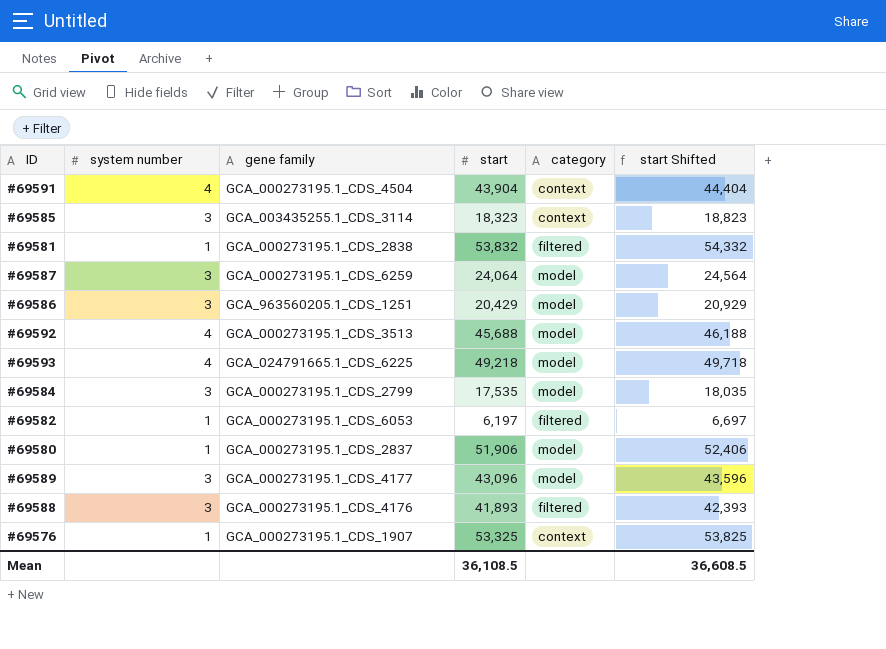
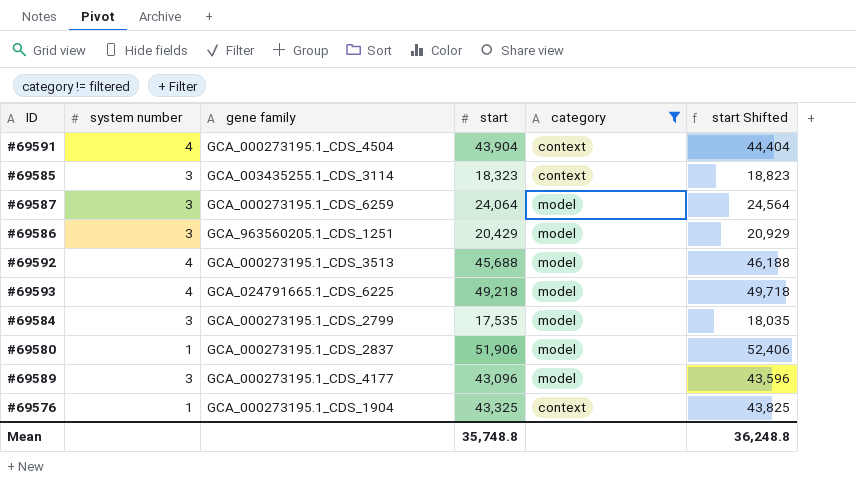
filter: none -> category != filtered
#69576 | gene family: GCA_000273195.1_CDS_1907 -> GCA_000273195.1_CDS_1904
#69576 | start: 53,325 -> 43,325
#69576 | start Shifted: 53,825 -> 43,825
Mean | start: 36,108.5 -> 35,748.8
Mean | start Shifted: 36,608.5 -> 36,248.8

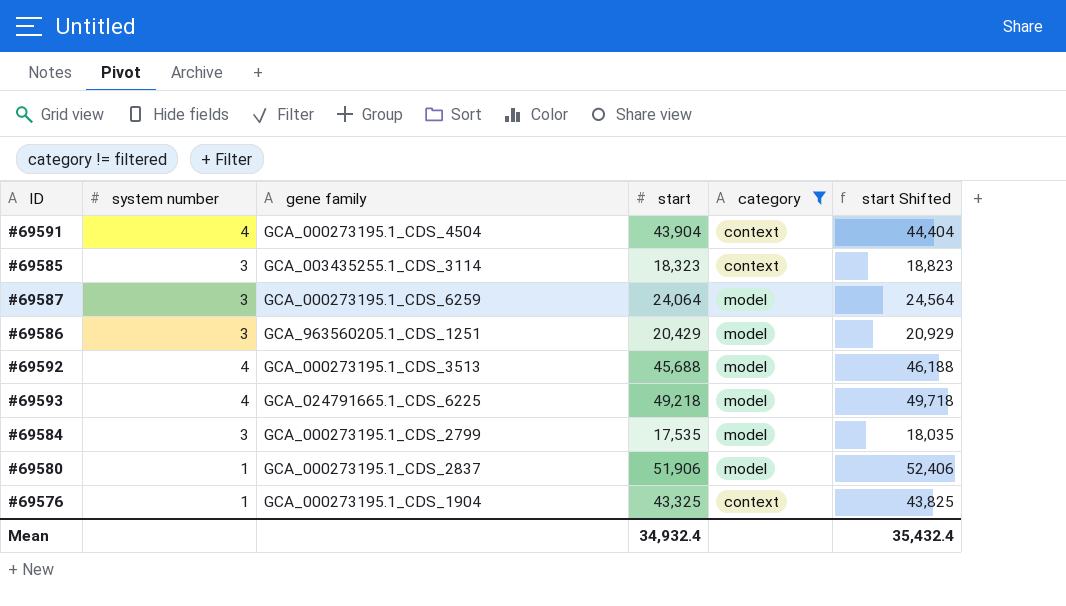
row #69589: 3 | GCA_000273195.1_CDS_4177 | 43,096 | model | 43,596 -> none
Mean | start: 35,748.8 -> 34,932.4
Mean | start Shifted: 36,248.8 -> 35,432.4

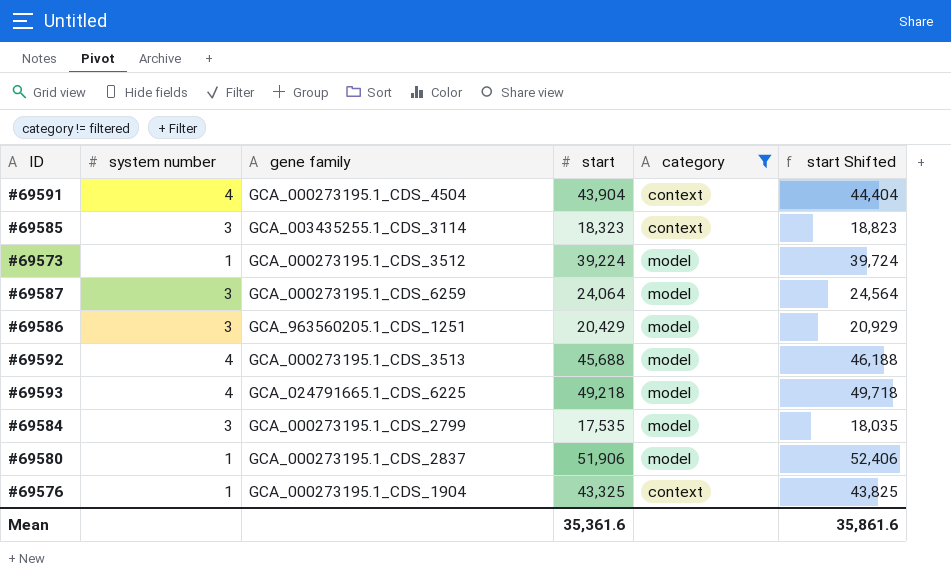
row #69573: none -> 1 | GCA_000273195.1_CDS_3512 | 39,224 | model | 39,724
Mean | start: 34,932.4 -> 35,361.6
Mean | start Shifted: 35,432.4 -> 35,861.6

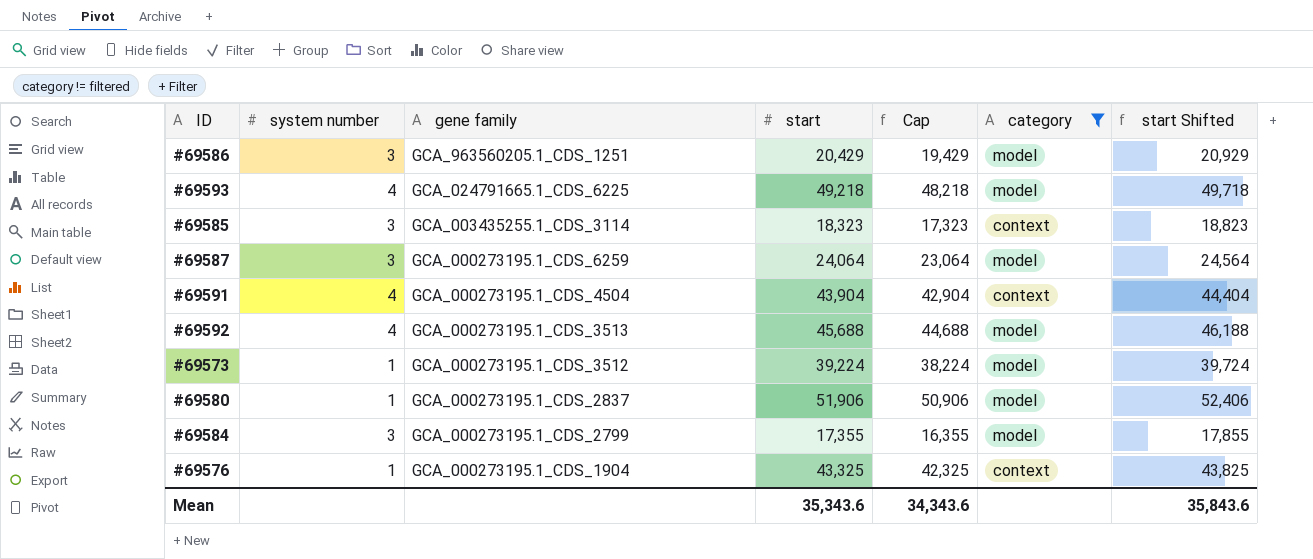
row order: none -> gene family descending
column Cap | formula: none -> [start] - 1000
#69584 | start: 17,535 -> 17,355
#69584 | start Shifted: 18,035 -> 17,855
Mean | start: 35,361.6 -> 35,343.6
Mean | start Shifted: 35,861.6 -> 35,843.6

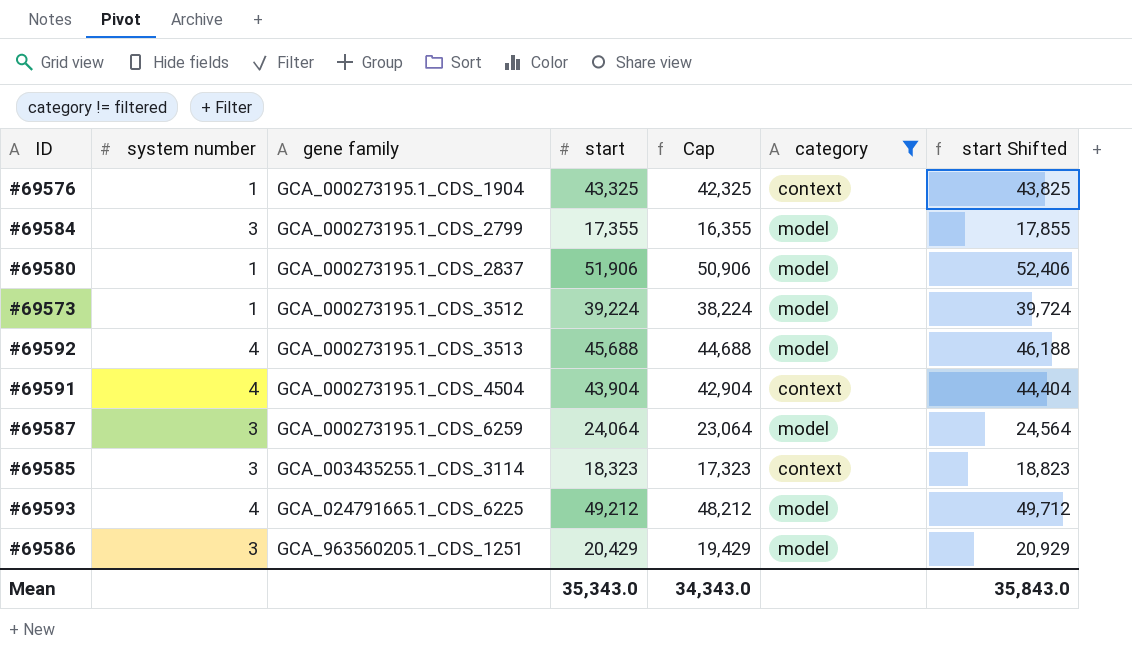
row order: gene family descending -> gene family ascending
#69593 | start: 49,218 -> 49,212
#69593 | Cap: 48,218 -> 48,212
#69593 | start Shifted: 49,718 -> 49,712
Mean | start: 35,343.6 -> 35,343.0
Mean | Cap: 34,343.6 -> 34,343.0
Mean | start Shifted: 35,843.6 -> 35,843.0

